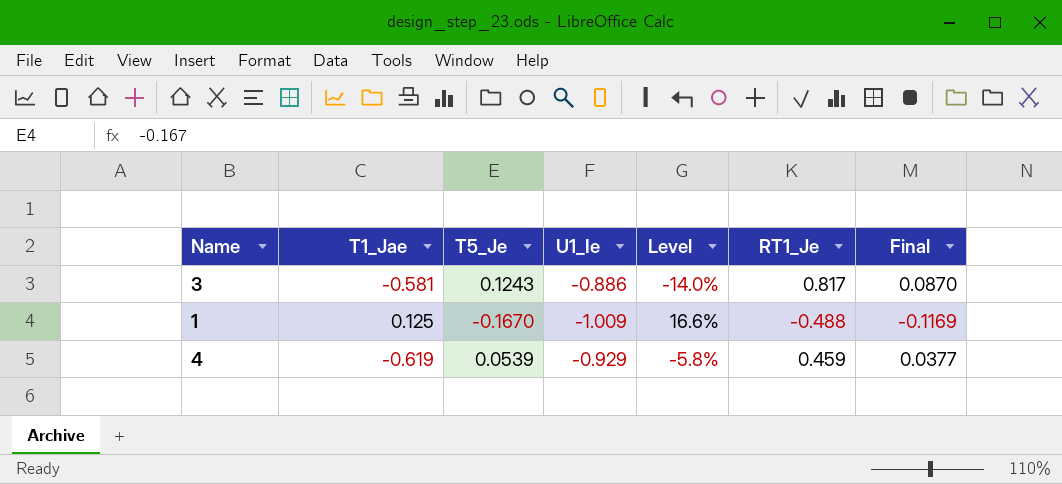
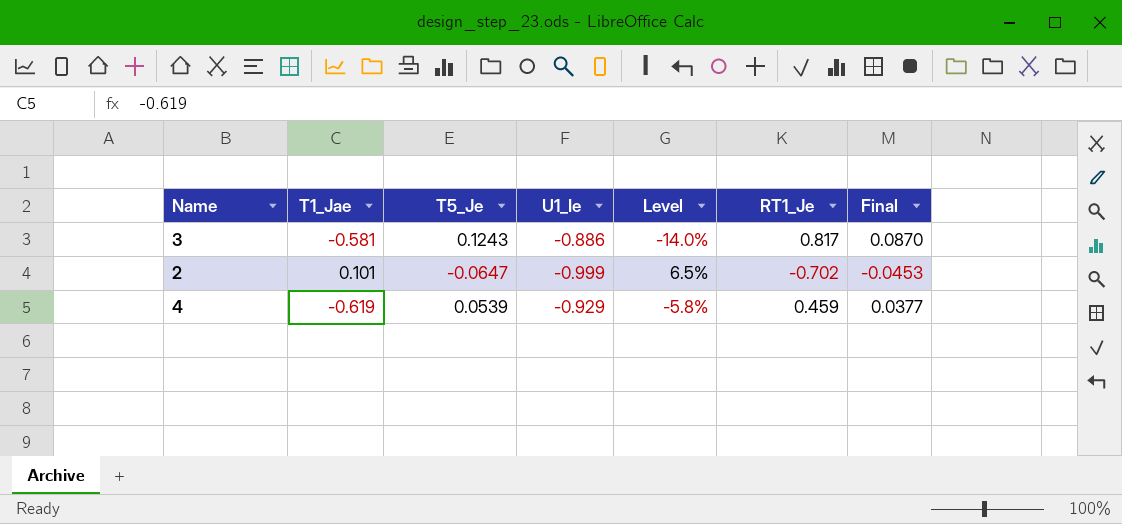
row 1: 0.125 | -0.1670 | -1.009 | 16.6% | -0.488 | -0.1169 -> none
row 2: none -> 0.101 | -0.0647 | -0.999 | 6.5% | -0.702 | -0.0453

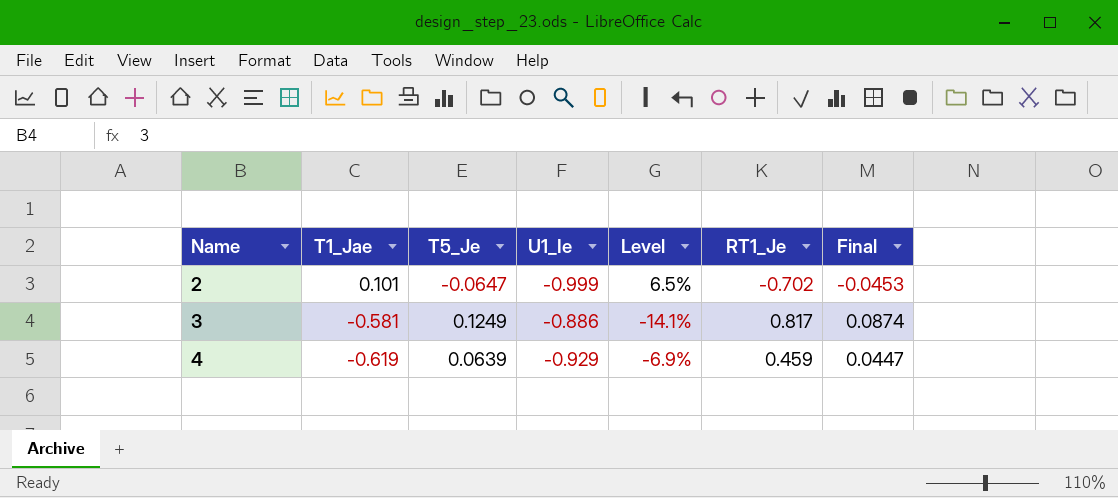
row order: none -> Name ascending
3 | T5_Je: 0.1243 -> 0.1249
3 | Level: -14.0% -> -14.1%
3 | Final: 0.0870 -> 0.0874
4 | T5_Je: 0.0539 -> 0.0639
4 | Level: -5.8% -> -6.9%
4 | Final: 0.0377 -> 0.0447

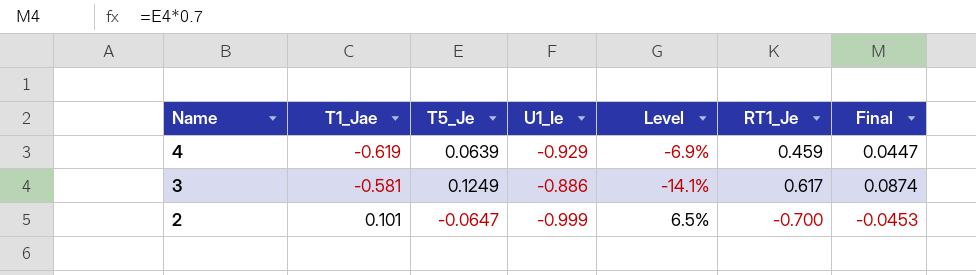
row order: Name ascending -> Name descending
3 | RT1_Je: 0.817 -> 0.617
2 | RT1_Je: -0.702 -> -0.700

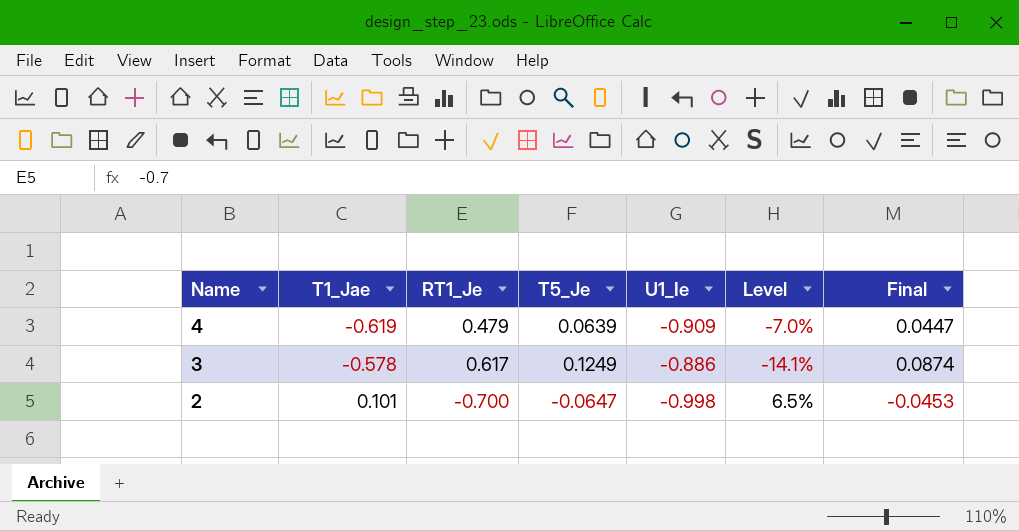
column RT1_Je | position: 6 -> 3
4 | RT1_Je: 0.459 -> 0.479
4 | U1_Ie: -0.929 -> -0.909
4 | Level: -6.9% -> -7.0%
3 | T1_Jae: -0.581 -> -0.578
2 | U1_Ie: -0.999 -> -0.998

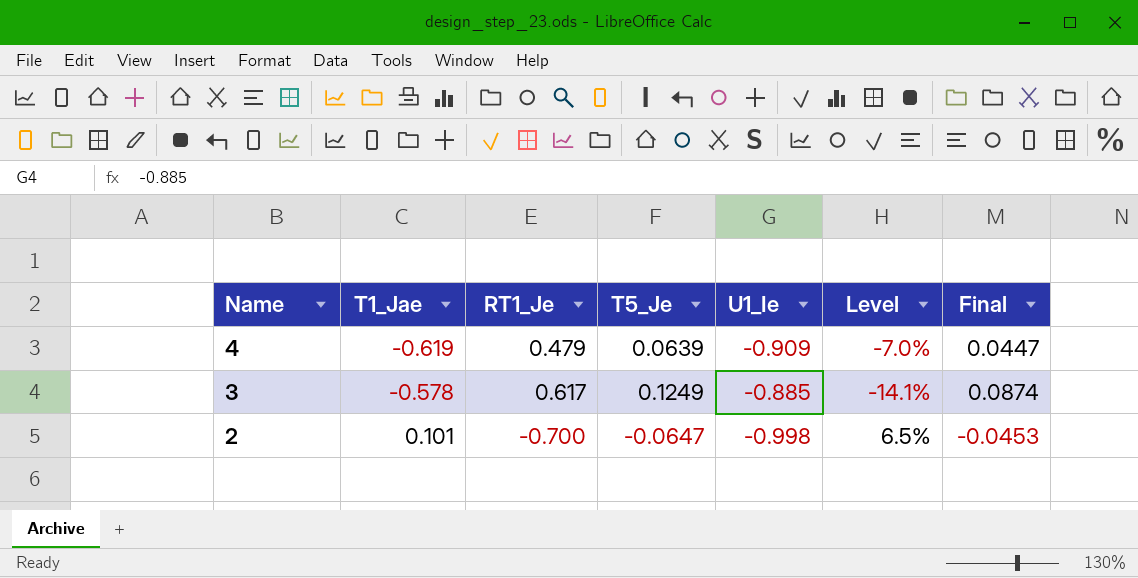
3 | U1_Ie: -0.886 -> -0.885

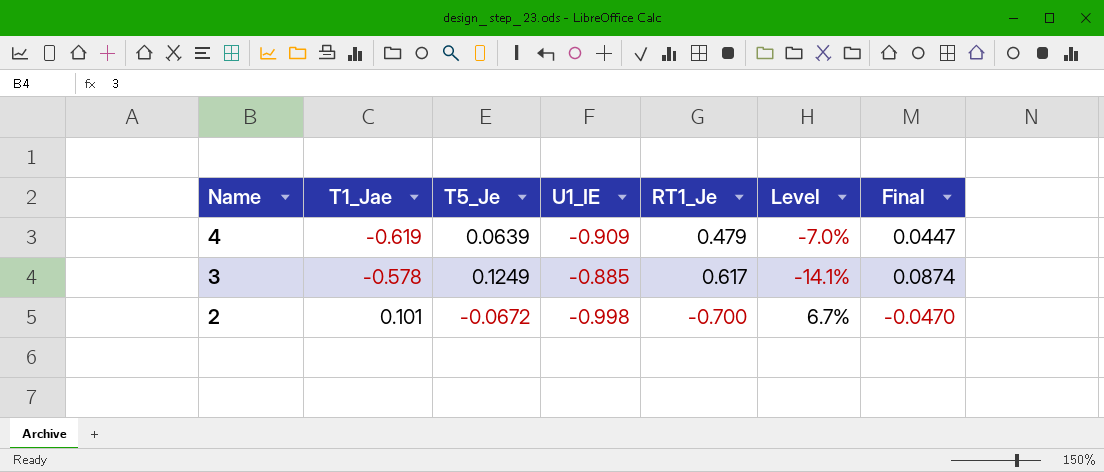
column name: U1_Ie -> U1_IE
column RT1_Je | position: 3 -> 5
2 | T5_Je: -0.0647 -> -0.0672
2 | Level: 6.5% -> 6.7%
2 | Final: -0.0453 -> -0.0470

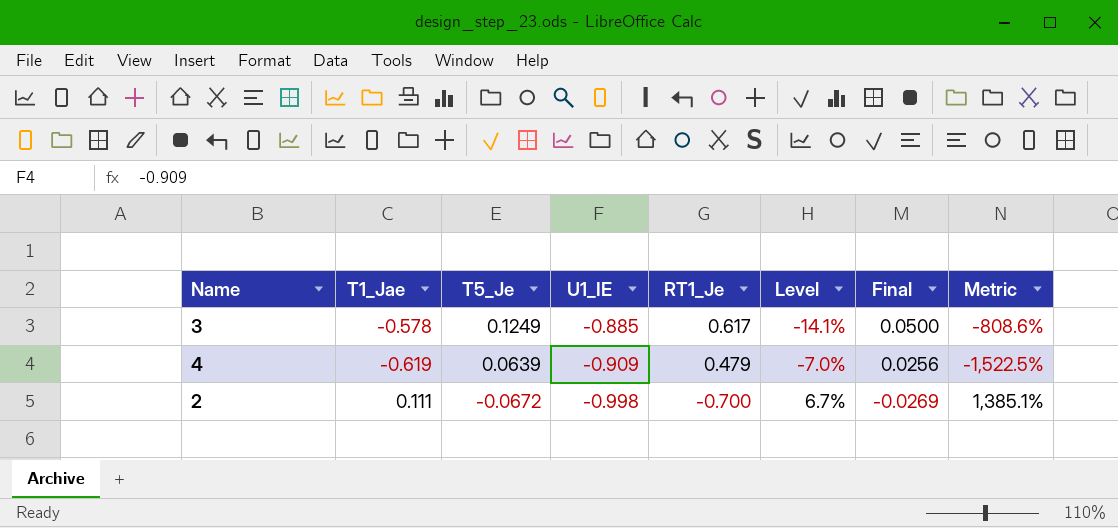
row order: Name descending -> T5_Je descending
column Final | formula: [T5_Je] * 0.7 -> [T5_Je] * 0.4
column Metric | formula: none -> ([U1_IE] - [T5_Je]) / [T5_Je]
2 | T1_Jae: 0.101 -> 0.111

